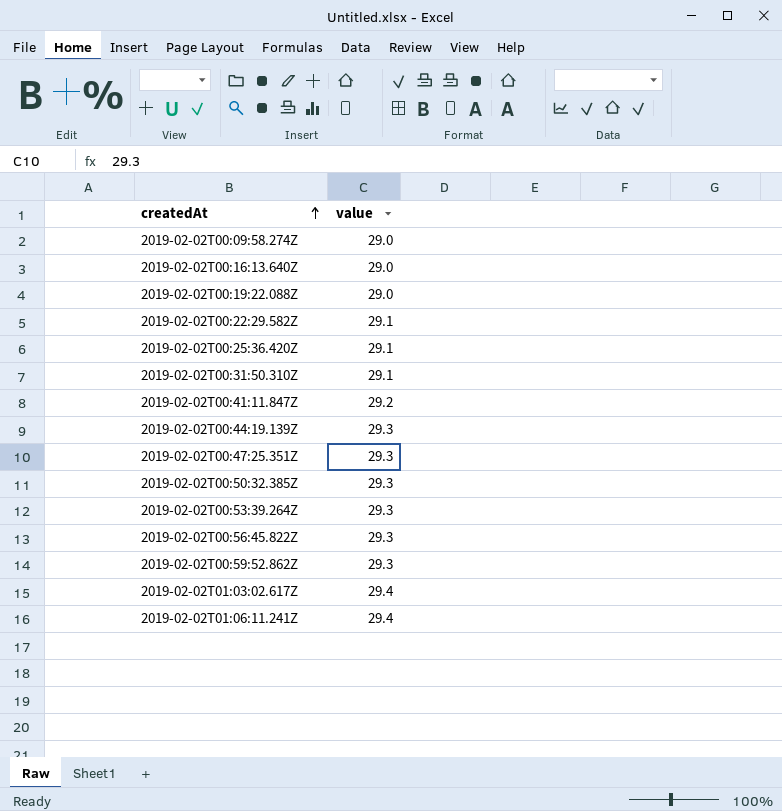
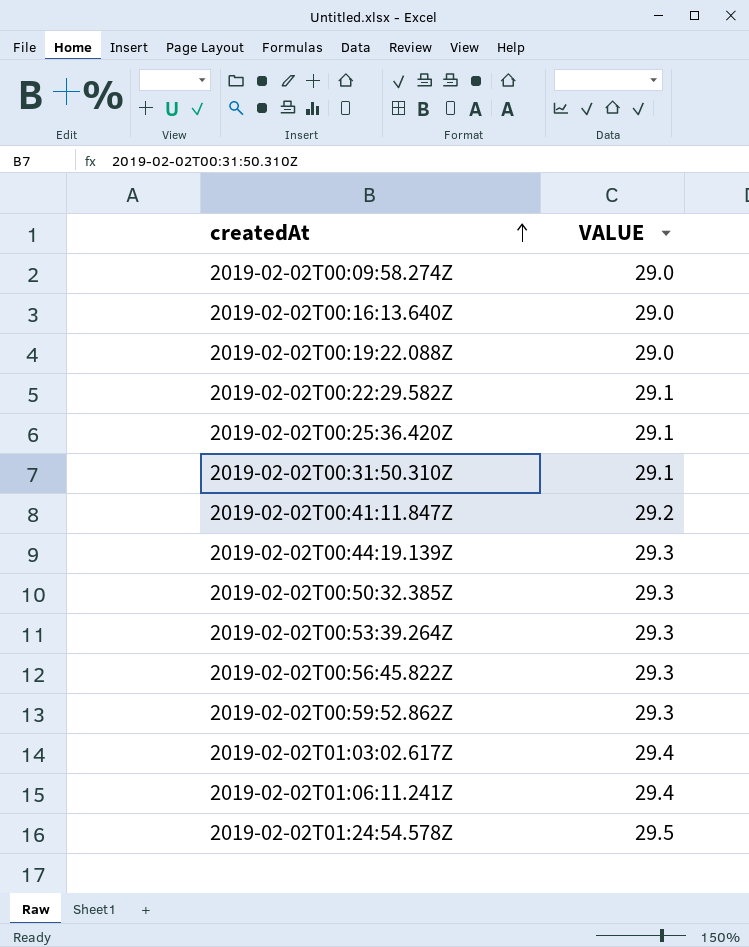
column name: value -> VALUE
row 2019-02-02T00:47:25.351Z: 29.3 -> none
row 2019-02-02T01:24:54.578Z: none -> 29.5

